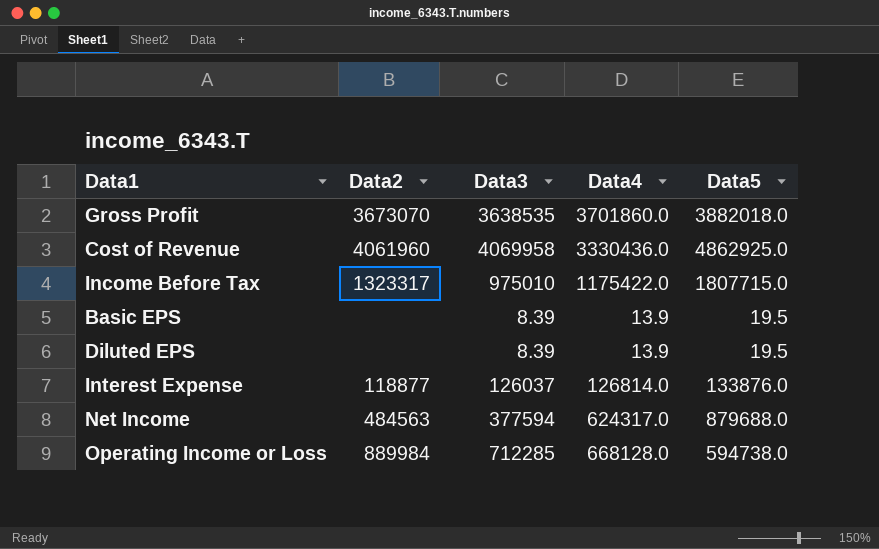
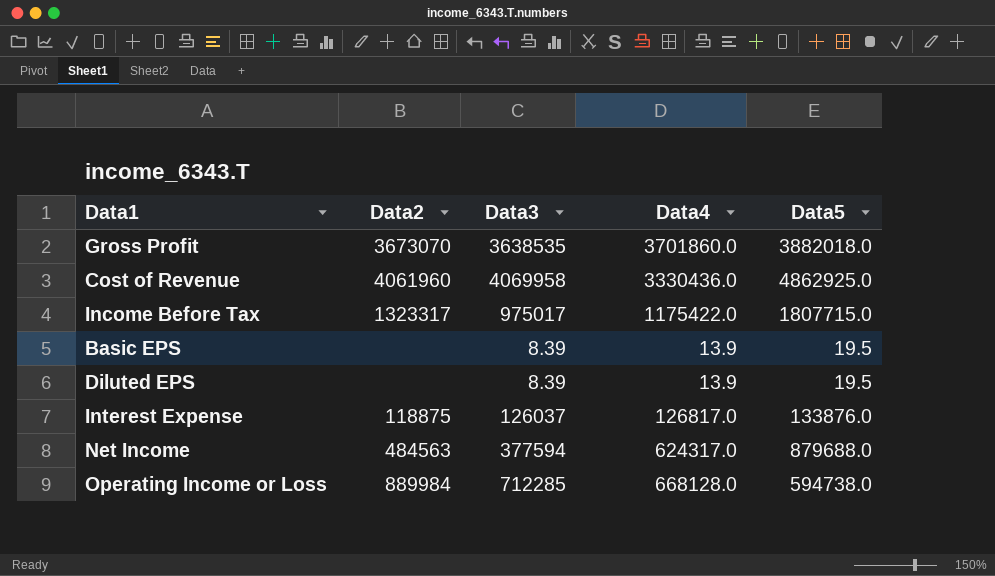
Income Before Tax | Data3: 975010 -> 975017
Interest Expense | Data2: 118877 -> 118875
Interest Expense | Data4: 126814.0 -> 126817.0

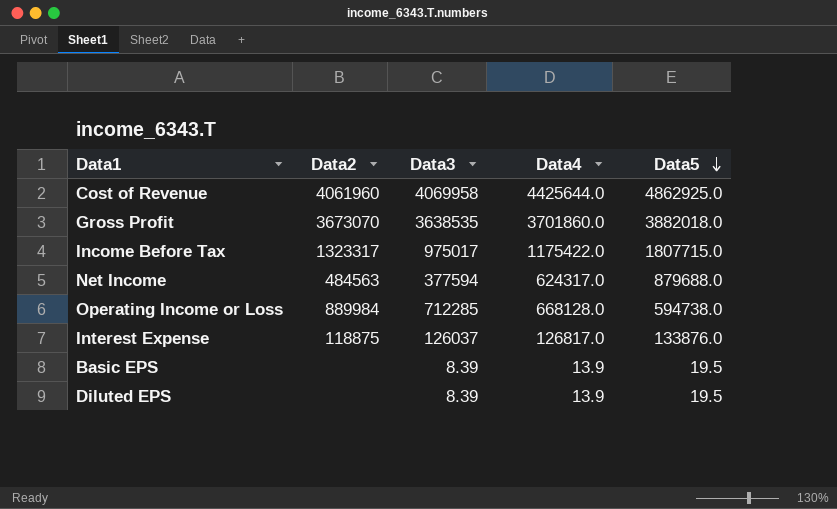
row order: none -> Data5 descending
Cost of Revenue | Data4: 3330436.0 -> 4425644.0

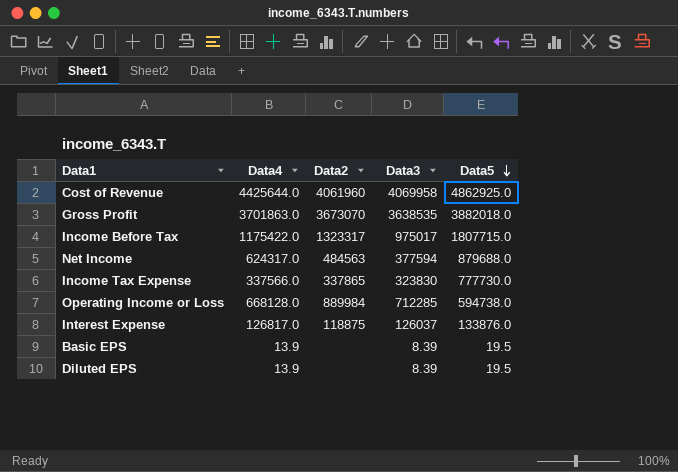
column Data4 | position: 4 -> 2
Gross Profit | Data4: 3701860.0 -> 3701863.0
row Income Tax Expense: none -> 337566.0 | 337865 | 323830 | 777730.0

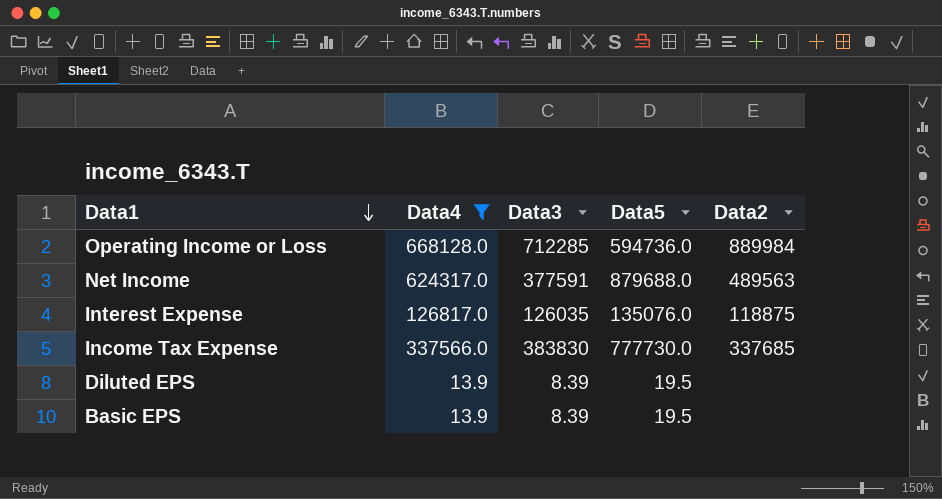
filter: none -> Data4 <= 668128.0
row order: Data5 descending -> Data1 descending
column Data2 | position: 3 -> 5
Operating Income or Loss | Data5: 594738.0 -> 594736.0
Net Income | Data3: 377594 -> 377591
Net Income | Data2: 484563 -> 489563
Interest Expense | Data3: 126037 -> 126035
Interest Expense | Data5: 133876.0 -> 135076.0
Income Tax Expense | Data3: 323830 -> 383830
Income Tax Expense | Data2: 337865 -> 337685

